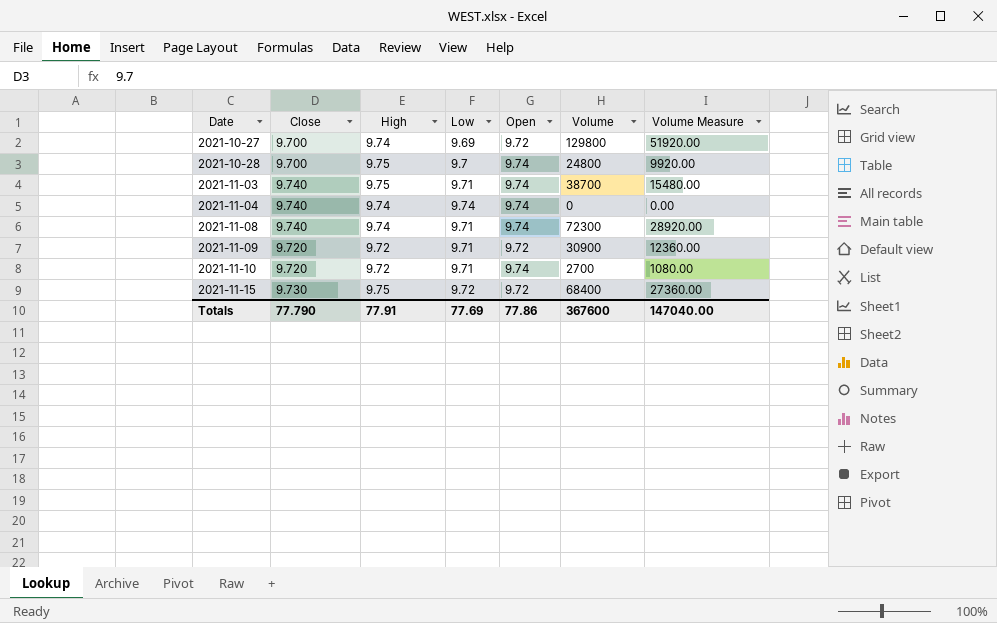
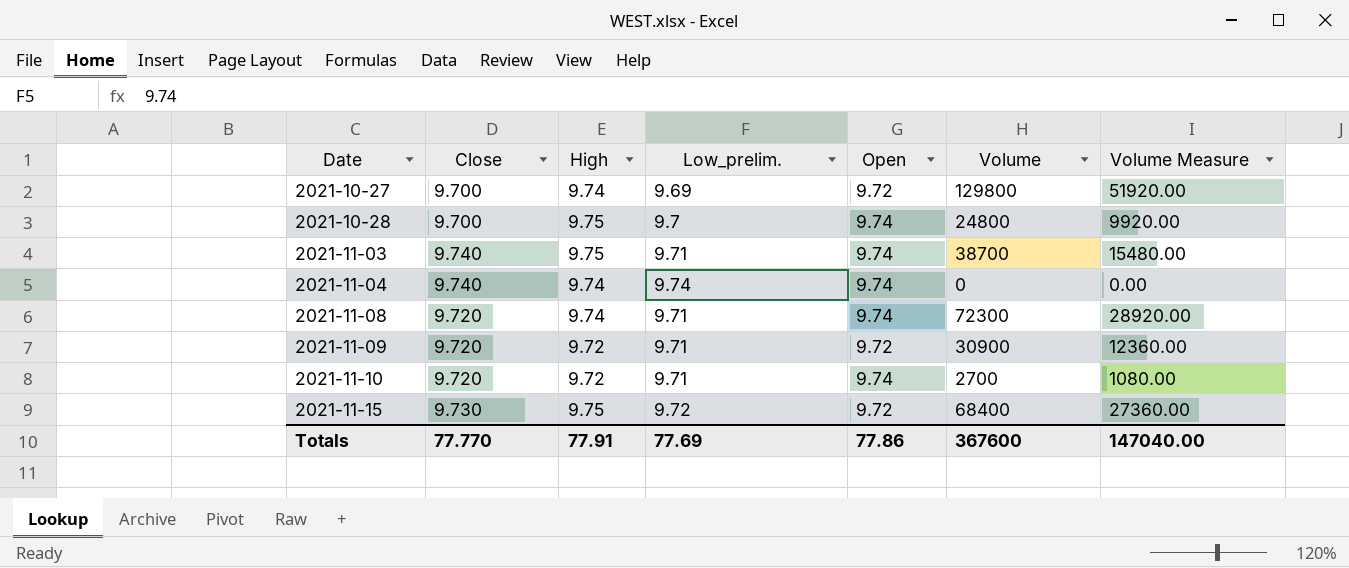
column name: Low -> Low_prelim.
2021-11-08 | Close: 9.740 -> 9.720
Totals | Close: 77.790 -> 77.770

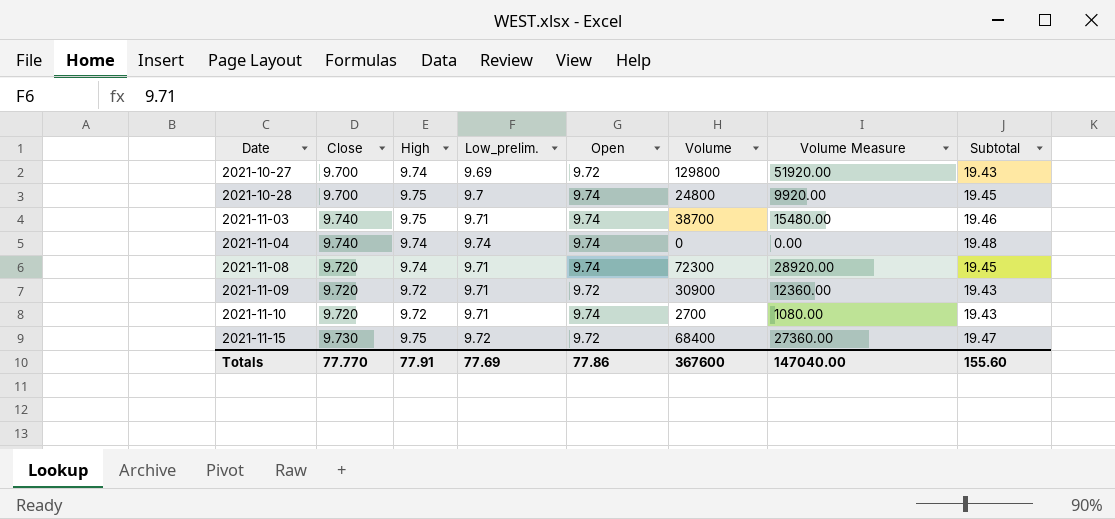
column Subtotal | formula: none -> [High] + [Low_prelim.]

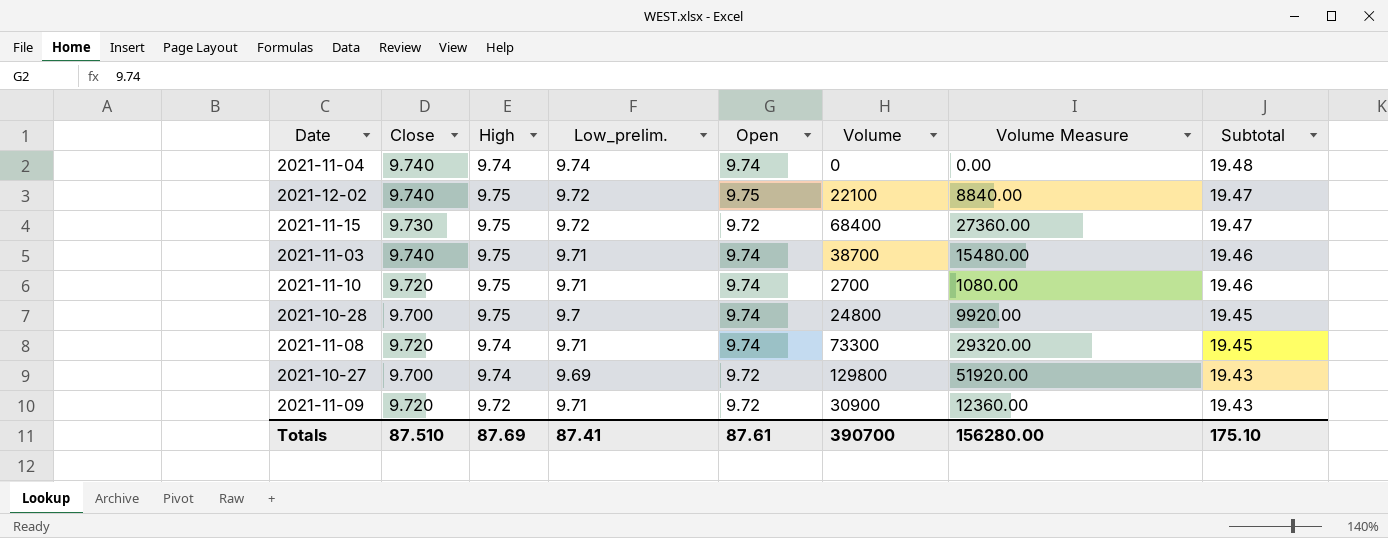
row order: Date ascending -> Subtotal descending
row 2021-12-02: none -> 9.740 | 9.75 | 9.72 | 9.75 | 22100 | 8840.00 | 19.47
2021-11-10 | High: 9.72 -> 9.75
2021-11-10 | Subtotal: 19.43 -> 19.46
2021-11-08 | Volume: 72300 -> 73300
2021-11-08 | Volume Measure: 28920.00 -> 29320.00
Totals | Close: 77.770 -> 87.510
Totals | High: 77.91 -> 87.69
Totals | Low_prelim.: 77.69 -> 87.41
Totals | Open: 77.86 -> 87.61
Totals | Volume: 367600 -> 390700
Totals | Volume Measure: 147040.00 -> 156280.00
Totals | Subtotal: 155.60 -> 175.10

